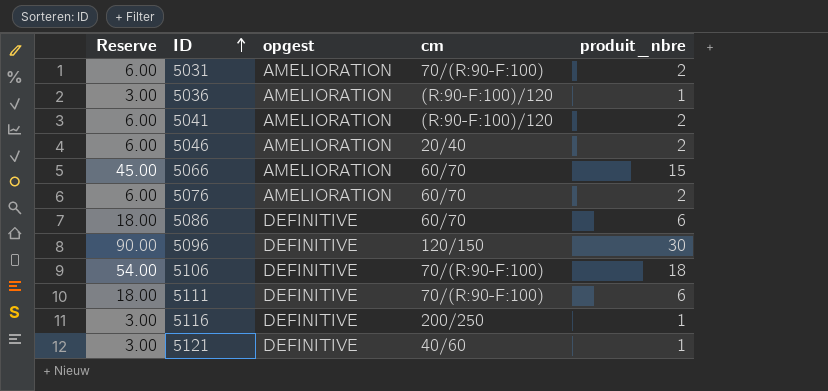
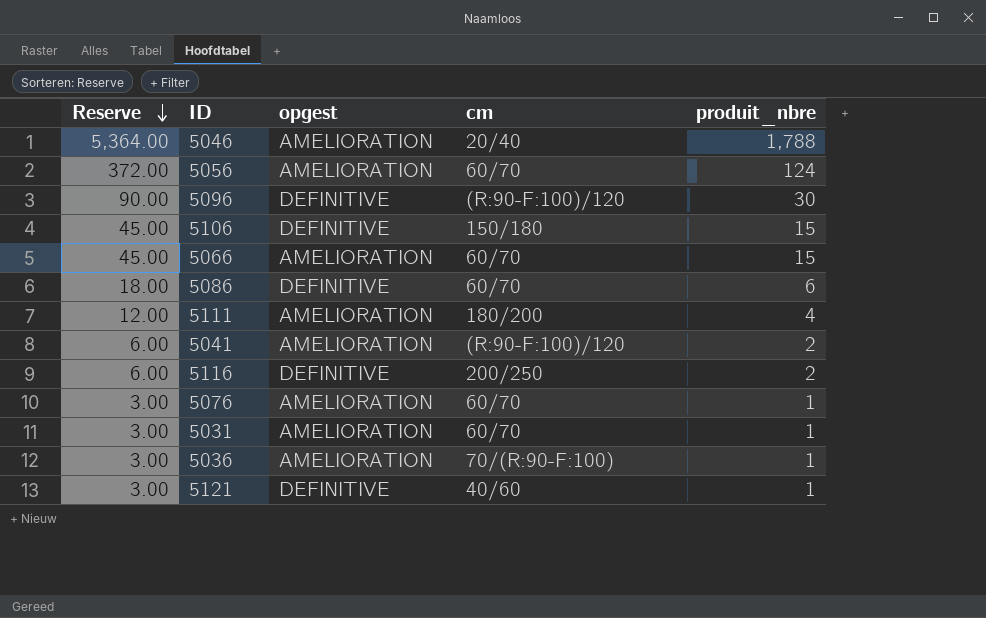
row order: ID ascending -> Reserve descending
5046 | Reserve: 6.00 -> 5,364.00
5046 | produit_nbre: 2 -> 1,788
row 5056: none -> 372.00 | AMELIORATION | 60/70 | 124
5096 | cm: 120/150 -> (R:90-F:100)/120
5106 | Reserve: 54.00 -> 45.00
5106 | cm: 70/(R:90-F:100) -> 150/180
5106 | produit_nbre: 18 -> 15
5111 | Reserve: 18.00 -> 12.00
5111 | opgest: DEFINITIVE -> AMELIORATION
5111 | cm: 70/(R:90-F:100) -> 180/200
5111 | produit_nbre: 6 -> 4
5116 | Reserve: 3.00 -> 6.00
5116 | produit_nbre: 1 -> 2
5076 | Reserve: 6.00 -> 3.00
5076 | produit_nbre: 2 -> 1
5031 | Reserve: 6.00 -> 3.00
5031 | cm: 70/(R:90-F:100) -> 60/70
5031 | produit_nbre: 2 -> 1
5036 | cm: (R:90-F:100)/120 -> 70/(R:90-F:100)

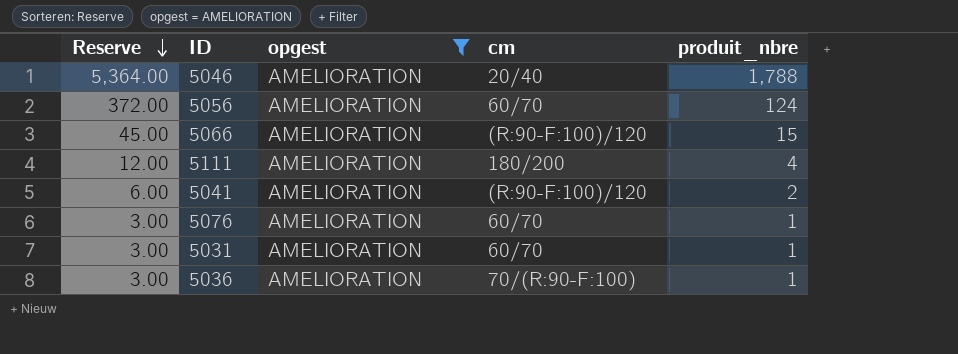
filter: none -> opgest = AMELIORATION
5066 | cm: 60/70 -> (R:90-F:100)/120

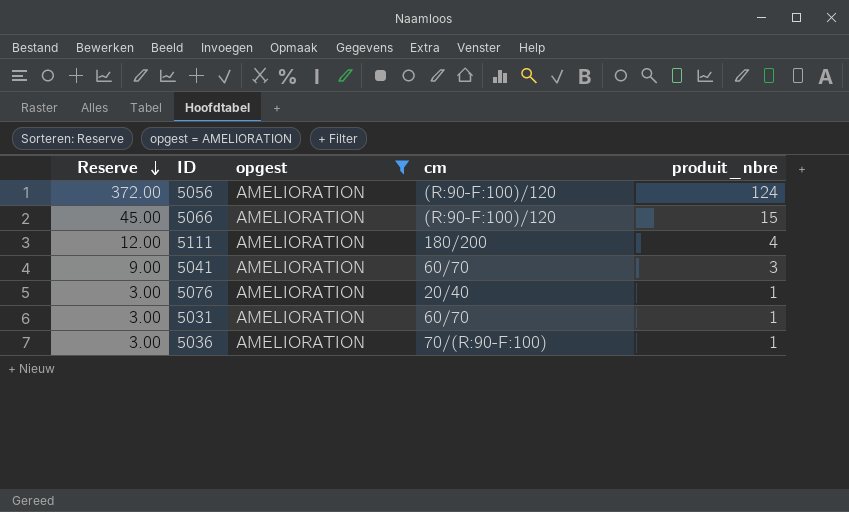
row 5046: 5,364.00 | AMELIORATION | 20/40 | 1,788 -> none
5056 | cm: 60/70 -> (R:90-F:100)/120
5041 | Reserve: 6.00 -> 9.00
5041 | cm: (R:90-F:100)/120 -> 60/70
5041 | produit_nbre: 2 -> 3
5076 | cm: 60/70 -> 20/40

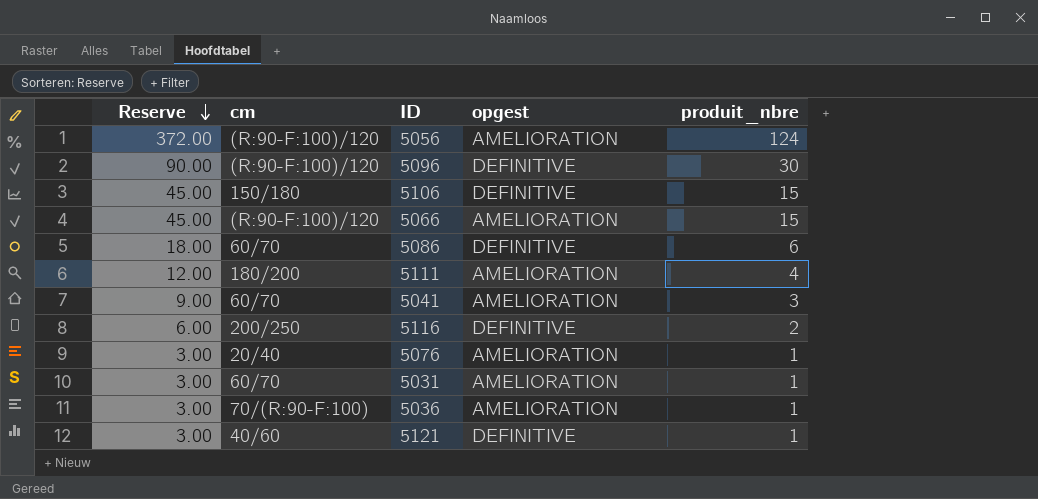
filter: opgest = AMELIORATION -> none
column cm | position: 4 -> 2

